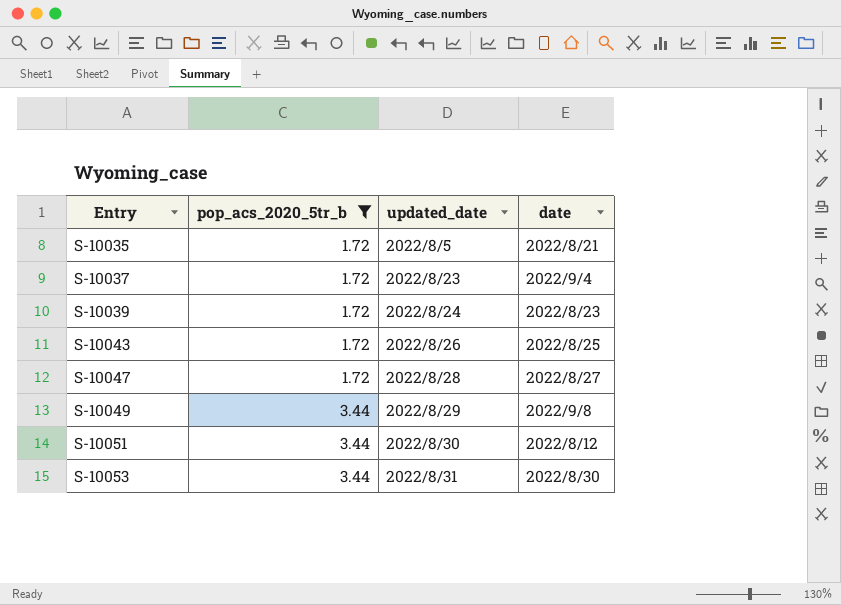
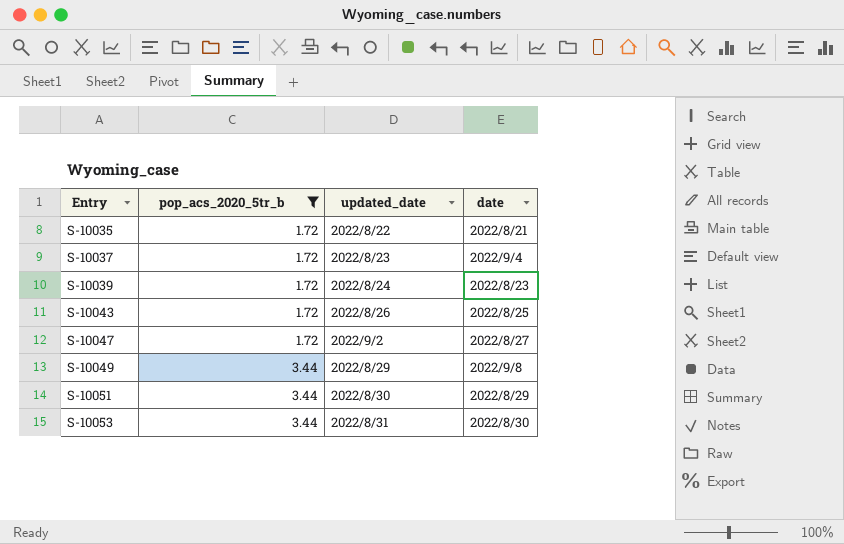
S-10035 | updated_date: 2022/8/5 -> 2022/8/22
S-10047 | updated_date: 2022/8/28 -> 2022/9/2
S-10051 | date: 2022/8/12 -> 2022/8/29

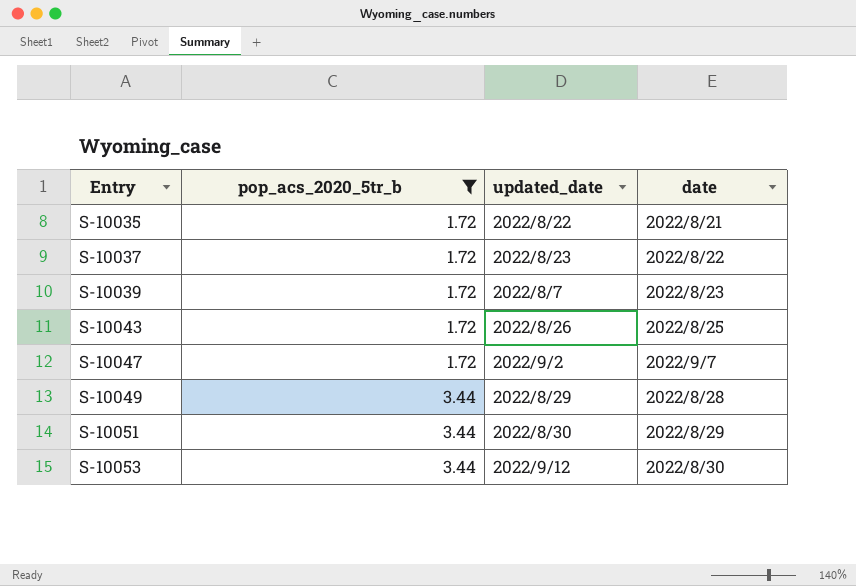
S-10037 | date: 2022/9/4 -> 2022/8/22
S-10039 | updated_date: 2022/8/24 -> 2022/8/7
S-10047 | date: 2022/8/27 -> 2022/9/7
S-10049 | date: 2022/9/8 -> 2022/8/28
S-10053 | updated_date: 2022/8/31 -> 2022/9/12

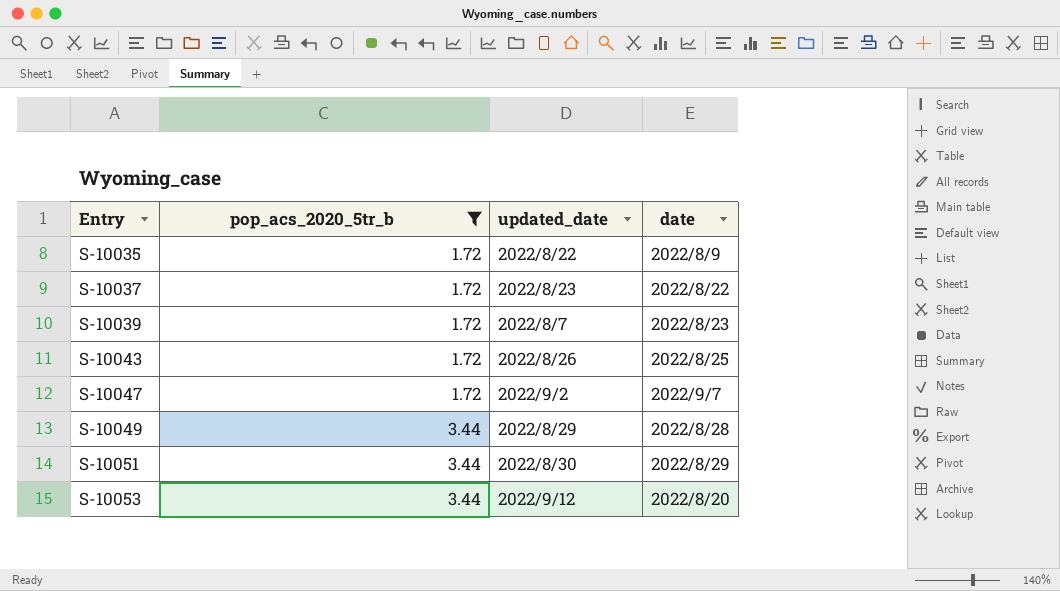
S-10035 | date: 2022/8/21 -> 2022/8/9
S-10053 | date: 2022/8/30 -> 2022/8/20

